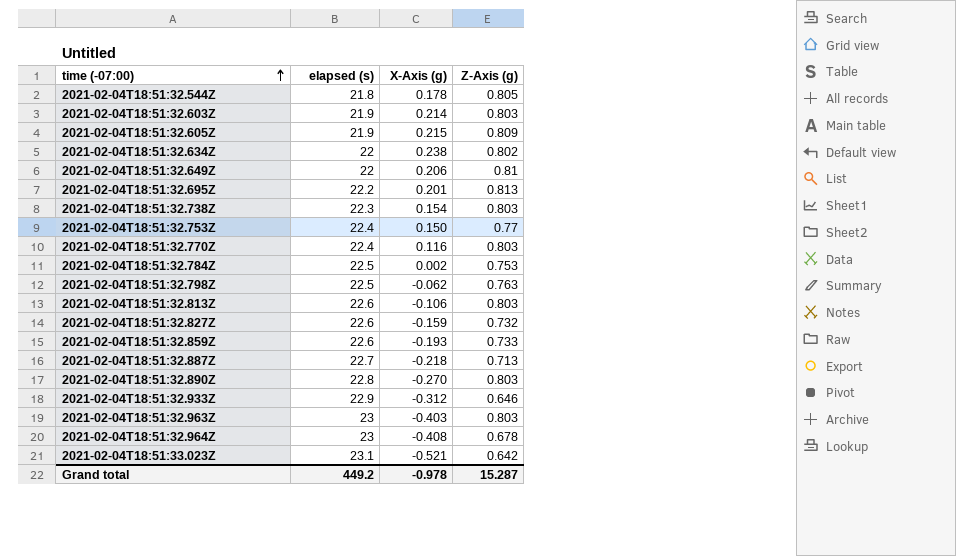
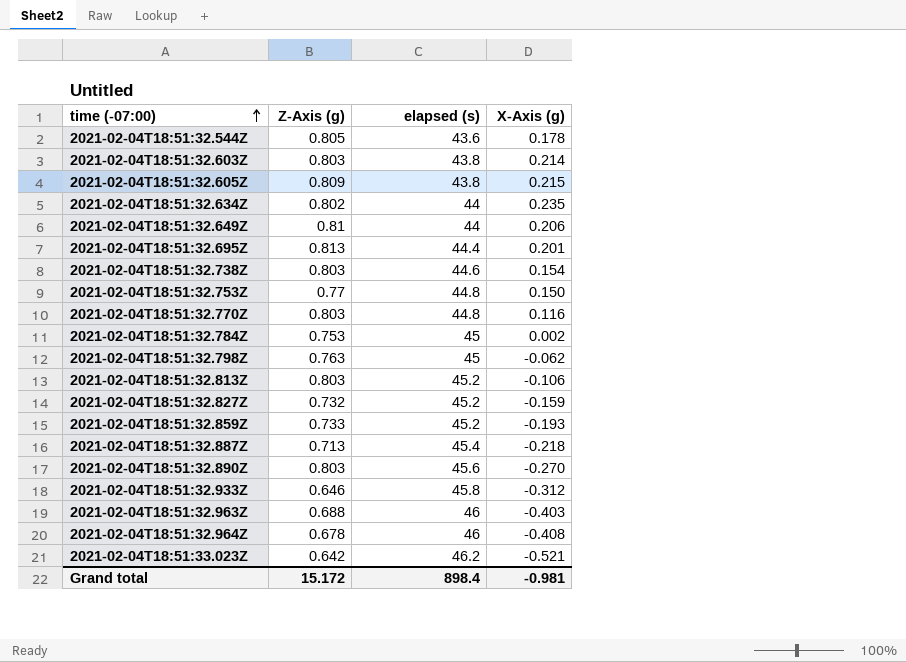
column Z-Axis (g) | position: 4 -> 2
2021-02-04T18:51:32.544Z | elapsed (s): 21.8 -> 43.6
2021-02-04T18:51:32.603Z | elapsed (s): 21.9 -> 43.8
2021-02-04T18:51:32.605Z | elapsed (s): 21.9 -> 43.8
2021-02-04T18:51:32.634Z | elapsed (s): 22 -> 44
2021-02-04T18:51:32.634Z | X-Axis (g): 0.238 -> 0.235
2021-02-04T18:51:32.649Z | elapsed (s): 22 -> 44
2021-02-04T18:51:32.695Z | elapsed (s): 22.2 -> 44.4
2021-02-04T18:51:32.738Z | elapsed (s): 22.3 -> 44.6
2021-02-04T18:51:32.753Z | elapsed (s): 22.4 -> 44.8
2021-02-04T18:51:32.770Z | elapsed (s): 22.4 -> 44.8
2021-02-04T18:51:32.784Z | elapsed (s): 22.5 -> 45
2021-02-04T18:51:32.798Z | elapsed (s): 22.5 -> 45
2021-02-04T18:51:32.813Z | elapsed (s): 22.6 -> 45.2
2021-02-04T18:51:32.827Z | elapsed (s): 22.6 -> 45.2
2021-02-04T18:51:32.859Z | elapsed (s): 22.6 -> 45.2
2021-02-04T18:51:32.887Z | elapsed (s): 22.7 -> 45.4
2021-02-04T18:51:32.890Z | elapsed (s): 22.8 -> 45.6
2021-02-04T18:51:32.933Z | elapsed (s): 22.9 -> 45.8
2021-02-04T18:51:32.963Z | Z-Axis (g): 0.803 -> 0.688
2021-02-04T18:51:32.963Z | elapsed (s): 23 -> 46
2021-02-04T18:51:32.964Z | elapsed (s): 23 -> 46
2021-02-04T18:51:33.023Z | elapsed (s): 23.1 -> 46.2
Grand total | Z-Axis (g): 15.287 -> 15.172
Grand total | elapsed (s): 449.2 -> 898.4
Grand total | X-Axis (g): -0.978 -> -0.981

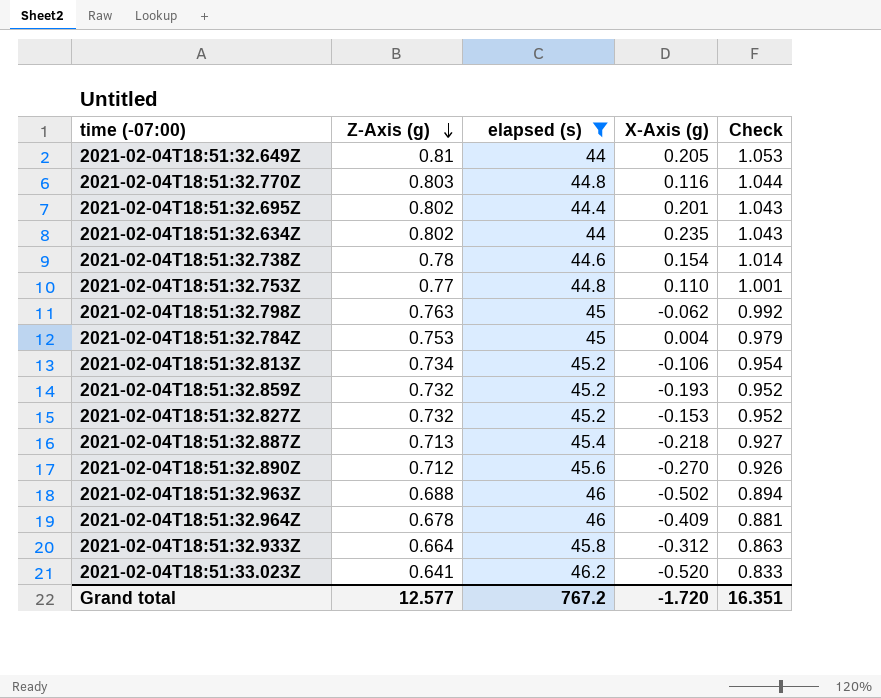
filter: none -> elapsed (s) >= 44
row order: time (-07:00) ascending -> Z-Axis (g) descending
column Check | formula: none -> [Z-Axis (g)] * 1.3
2021-02-04T18:51:32.649Z | X-Axis (g): 0.206 -> 0.205
2021-02-04T18:51:32.695Z | Z-Axis (g): 0.813 -> 0.802
2021-02-04T18:51:32.738Z | Z-Axis (g): 0.803 -> 0.78
2021-02-04T18:51:32.753Z | X-Axis (g): 0.150 -> 0.110
2021-02-04T18:51:32.784Z | X-Axis (g): 0.002 -> 0.004
2021-02-04T18:51:32.813Z | Z-Axis (g): 0.803 -> 0.734
2021-02-04T18:51:32.859Z | Z-Axis (g): 0.733 -> 0.732
2021-02-04T18:51:32.827Z | X-Axis (g): -0.159 -> -0.153
2021-02-04T18:51:32.890Z | Z-Axis (g): 0.803 -> 0.712
2021-02-04T18:51:32.963Z | X-Axis (g): -0.403 -> -0.502
2021-02-04T18:51:32.964Z | X-Axis (g): -0.408 -> -0.409
2021-02-04T18:51:32.933Z | Z-Axis (g): 0.646 -> 0.664
2021-02-04T18:51:33.023Z | Z-Axis (g): 0.642 -> 0.641
2021-02-04T18:51:33.023Z | X-Axis (g): -0.521 -> -0.520
Grand total | Z-Axis (g): 15.172 -> 12.577
Grand total | elapsed (s): 898.4 -> 767.2
Grand total | X-Axis (g): -0.981 -> -1.720

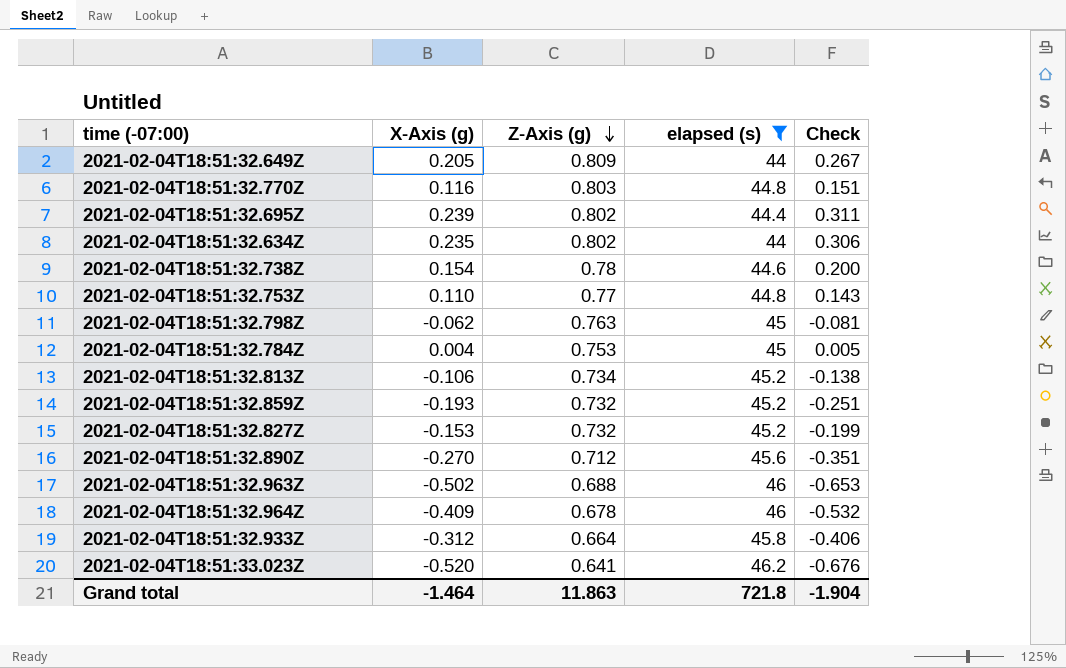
column X-Axis (g) | position: 4 -> 2
column Check | formula: [Z-Axis (g)] * 1.3 -> [X-Axis (g)] * 1.3
row 2021-02-04T18:51:32.887Z: 0.713 | 45.4 | -0.218 | 0.927 -> none
2021-02-04T18:51:32.649Z | Z-Axis (g): 0.81 -> 0.809
2021-02-04T18:51:32.695Z | X-Axis (g): 0.201 -> 0.239
Grand total | X-Axis (g): -1.720 -> -1.464
Grand total | Z-Axis (g): 12.577 -> 11.863
Grand total | elapsed (s): 767.2 -> 721.8
Grand total | Check: 16.351 -> -1.904

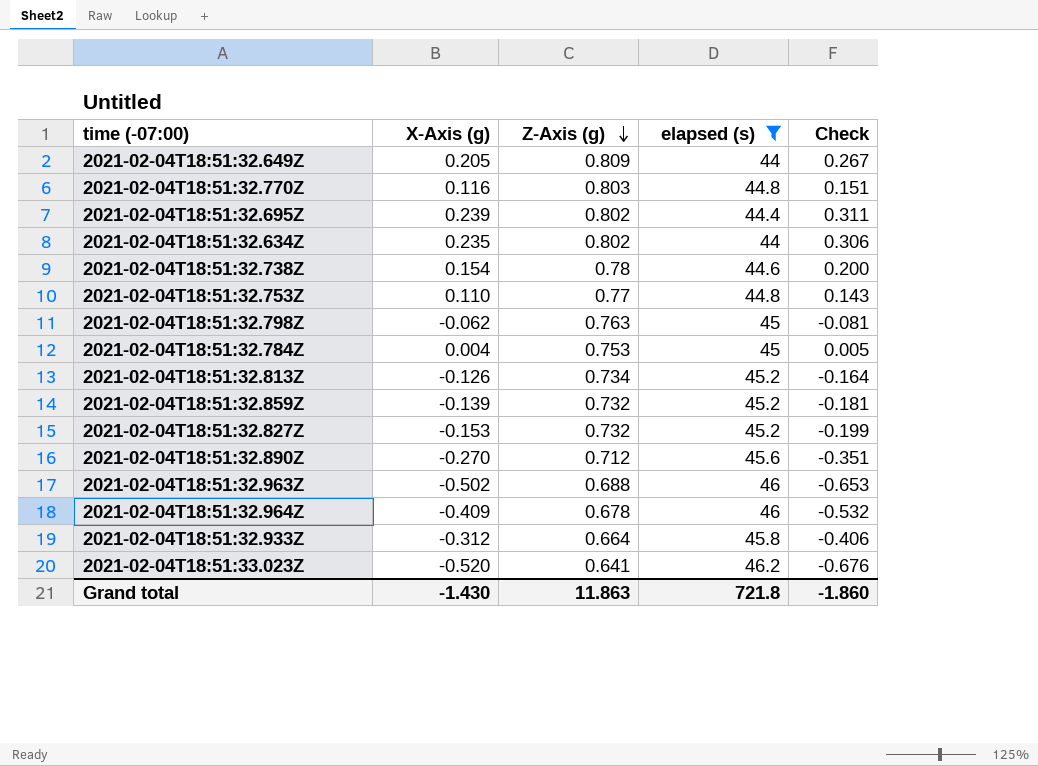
2021-02-04T18:51:32.813Z | X-Axis (g): -0.106 -> -0.126
2021-02-04T18:51:32.813Z | Check: -0.138 -> -0.164
2021-02-04T18:51:32.859Z | X-Axis (g): -0.193 -> -0.139
2021-02-04T18:51:32.859Z | Check: -0.251 -> -0.181
Grand total | X-Axis (g): -1.464 -> -1.430
Grand total | Check: -1.904 -> -1.860

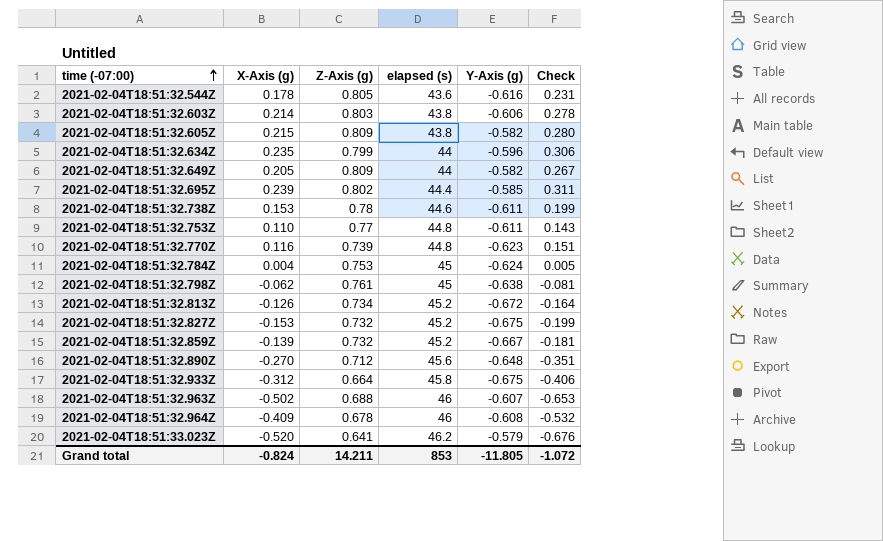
filter: elapsed (s) >= 44 -> none
row order: Z-Axis (g) descending -> time (-07:00) ascending
column Y-Axis (g) | position: none -> 5
2021-02-04T18:51:32.634Z | Z-Axis (g): 0.802 -> 0.799
2021-02-04T18:51:32.738Z | X-Axis (g): 0.154 -> 0.153
2021-02-04T18:51:32.738Z | Check: 0.200 -> 0.199
2021-02-04T18:51:32.770Z | Z-Axis (g): 0.803 -> 0.739
2021-02-04T18:51:32.798Z | Z-Axis (g): 0.763 -> 0.761
Grand total | X-Axis (g): -1.430 -> -0.824
Grand total | Z-Axis (g): 11.863 -> 14.211
Grand total | elapsed (s): 721.8 -> 853
Grand total | Check: -1.860 -> -1.072

